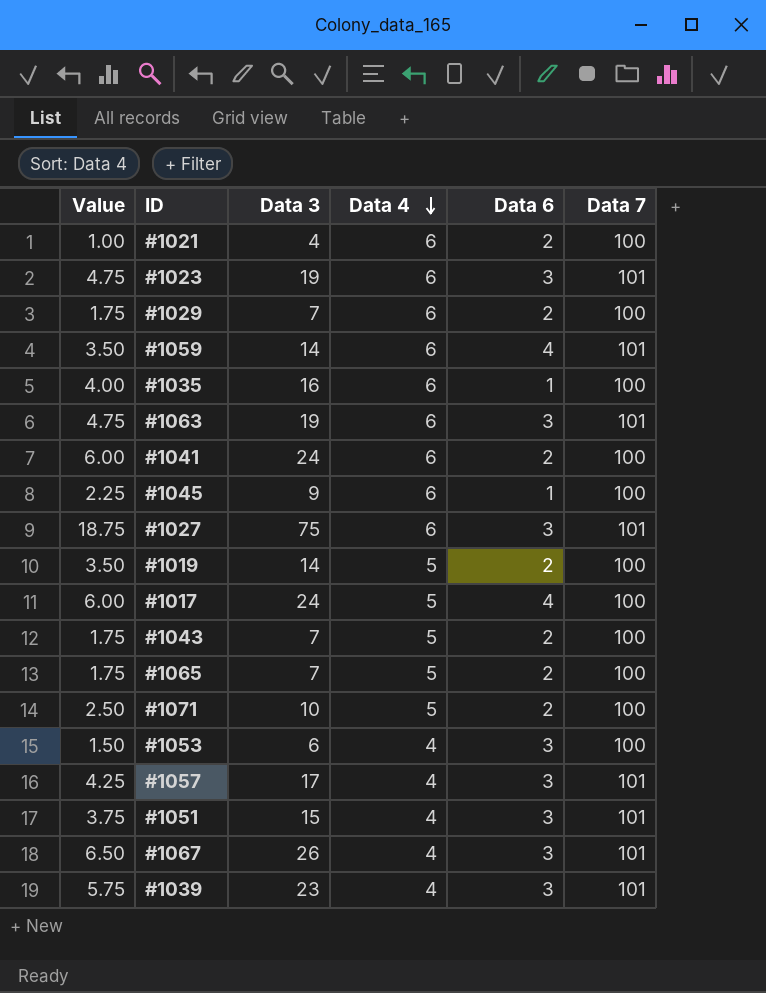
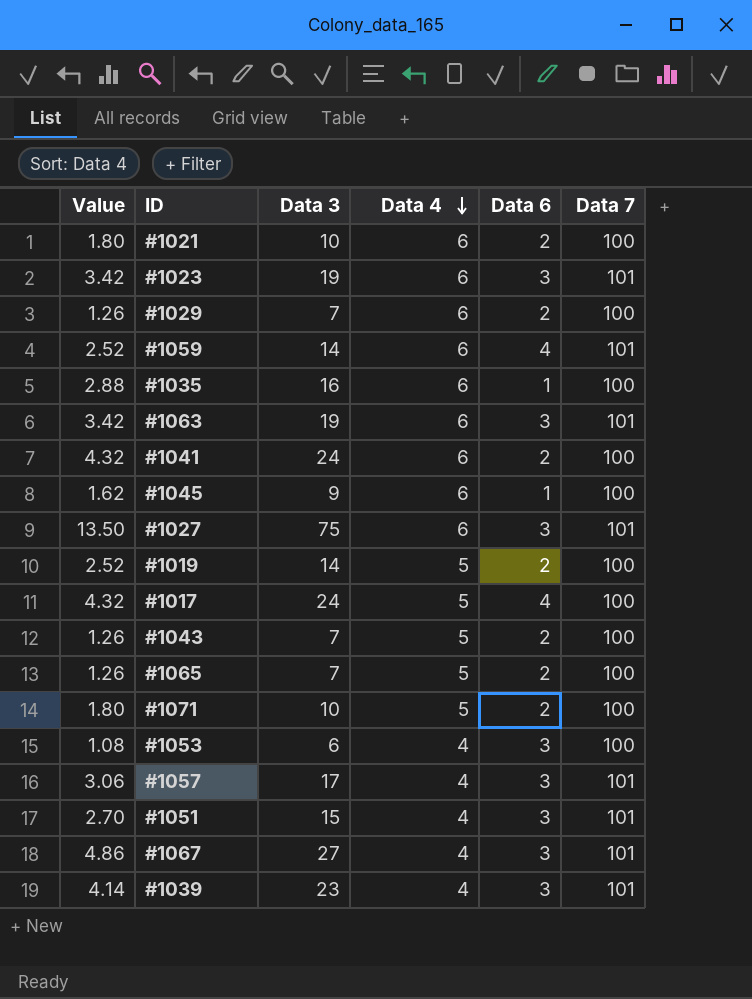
column Value | formula: [Data 3] * 0.25 -> [Data 3] * 0.18
#1021 | Data 3: 4 -> 10
#1067 | Data 3: 26 -> 27

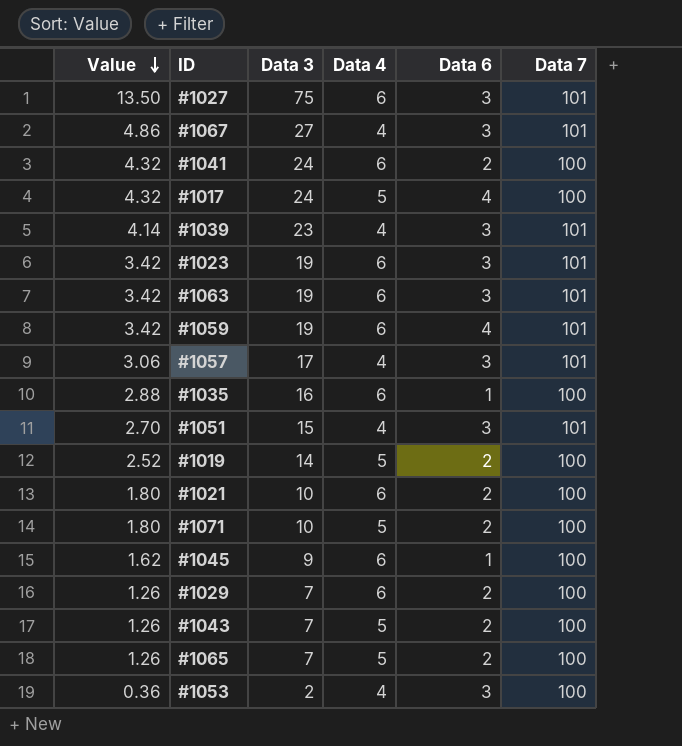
row order: Data 4 descending -> Value descending
#1059 | Value: 2.52 -> 3.42
#1059 | Data 3: 14 -> 19
#1053 | Value: 1.08 -> 0.36
#1053 | Data 3: 6 -> 2

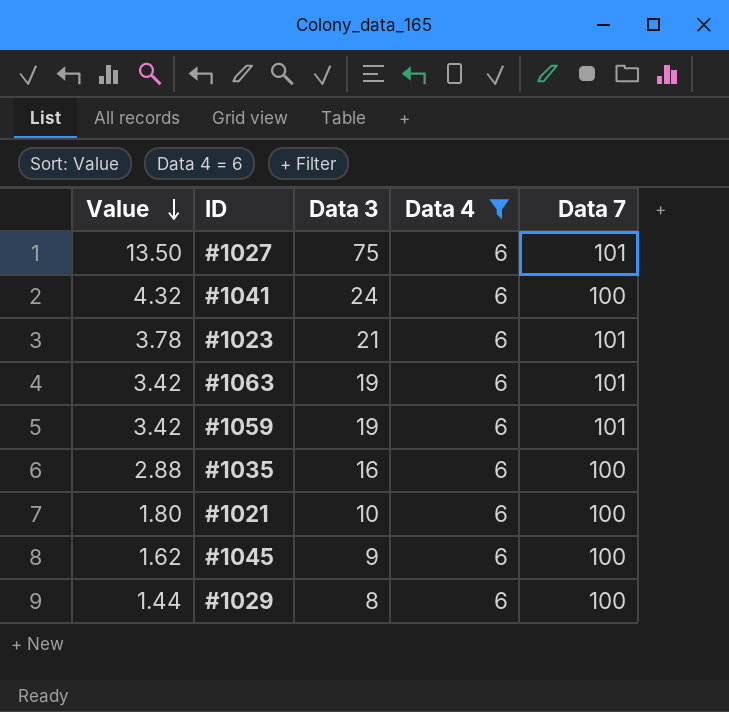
filter: none -> Data 4 = 6
column Data 6 | position: 5 -> none
#1023 | Value: 3.42 -> 3.78
#1023 | Data 3: 19 -> 21
#1029 | Value: 1.26 -> 1.44
#1029 | Data 3: 7 -> 8

